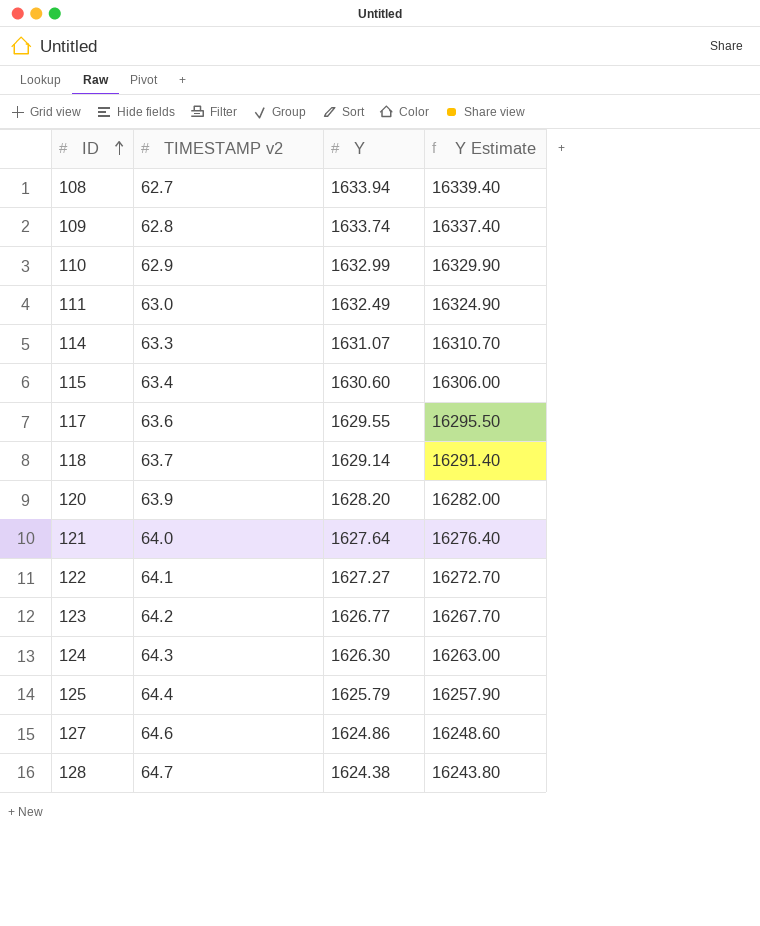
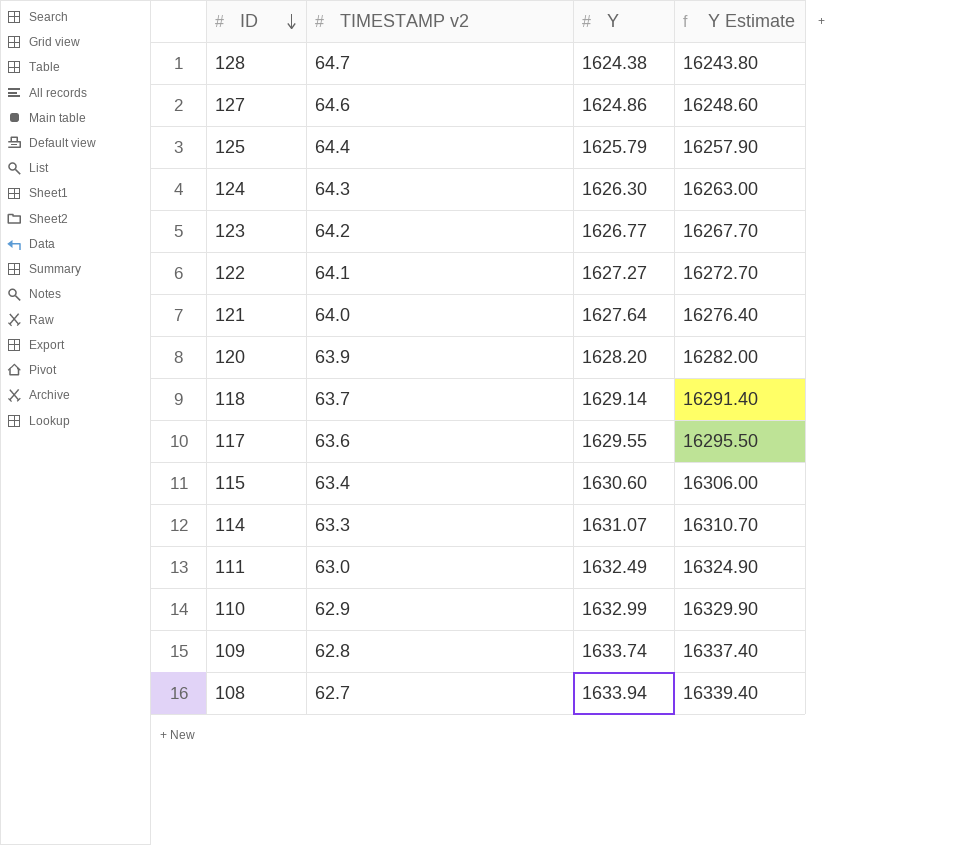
row order: ID ascending -> ID descending

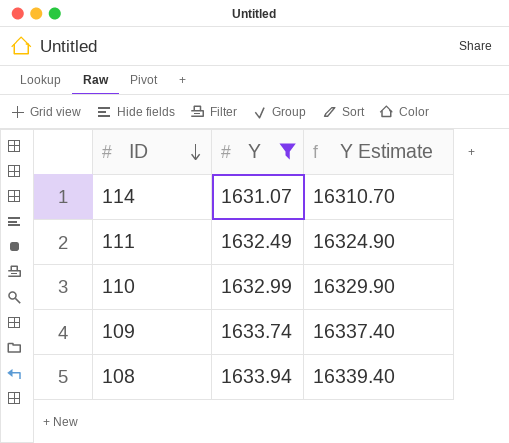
filter: none -> Y >= 1631.07
column TIMESTAMP v2 | position: 2 -> none

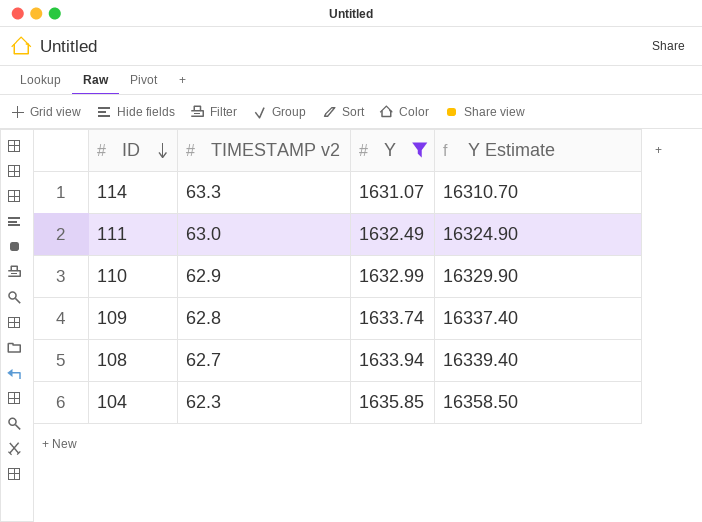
column TIMESTAMP v2 | position: none -> 2
row 104: none -> 62.3 | 1635.85 | 16358.50

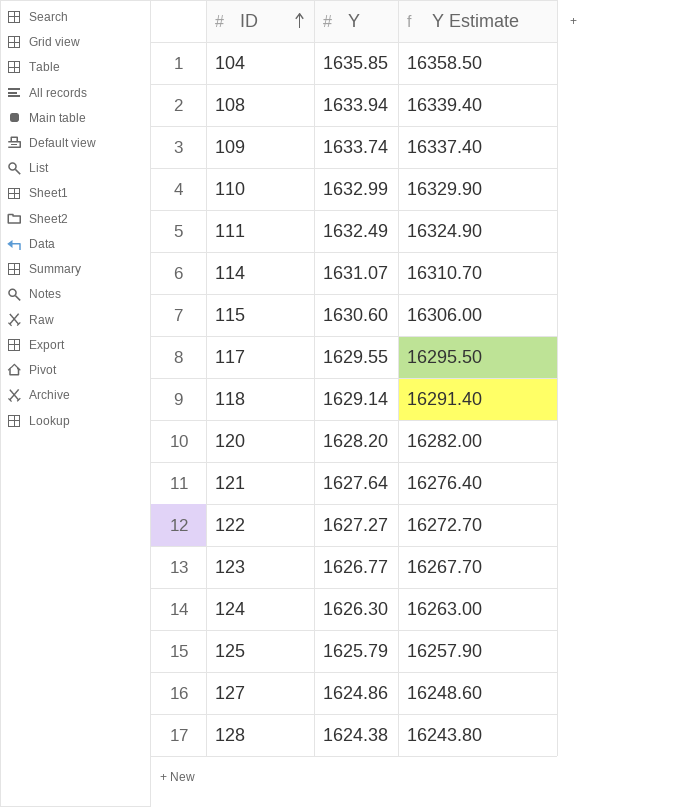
filter: Y >= 1631.07 -> none
row order: ID descending -> ID ascending
column TIMESTAMP v2 | position: 2 -> none

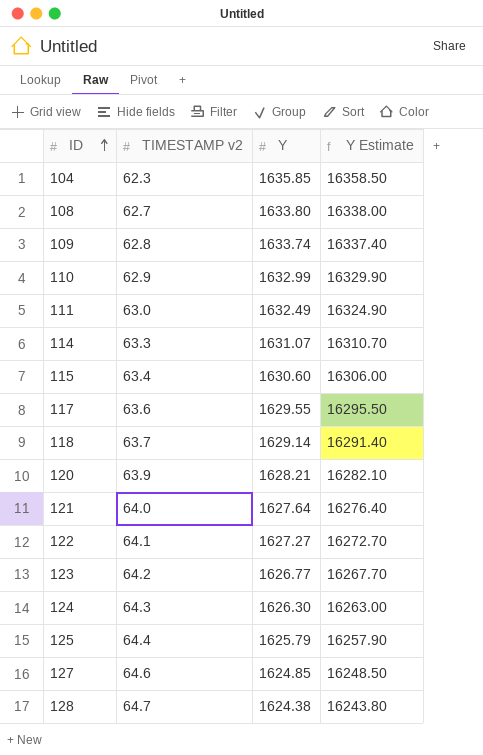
column TIMESTAMP v2 | position: none -> 2
108 | Y: 1633.94 -> 1633.80
108 | Y Estimate: 16339.40 -> 16338.00
120 | Y: 1628.20 -> 1628.21
120 | Y Estimate: 16282.00 -> 16282.10
127 | Y: 1624.86 -> 1624.85
127 | Y Estimate: 16248.60 -> 16248.50

